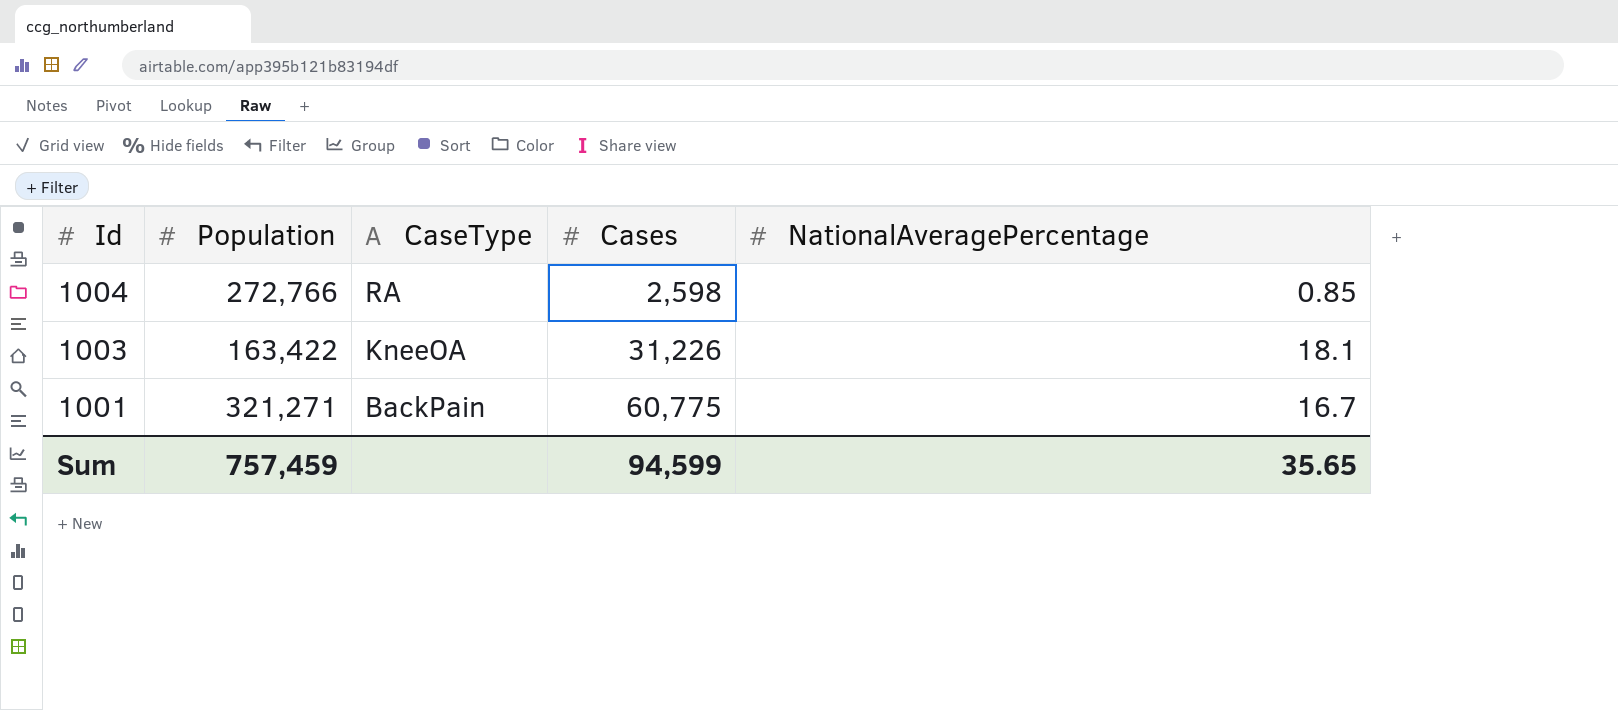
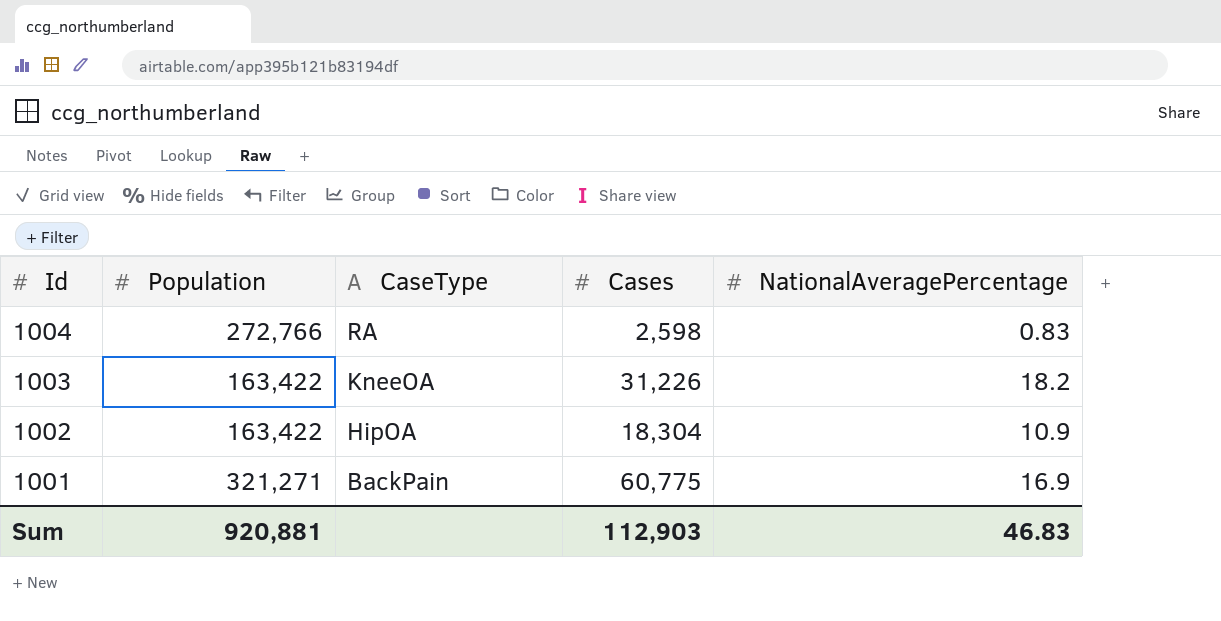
1004 | NationalAveragePercentage: 0.85 -> 0.83
1003 | NationalAveragePercentage: 18.1 -> 18.2
row 1002: none -> 163,422 | HipOA | 18,304 | 10.9
1001 | NationalAveragePercentage: 16.7 -> 16.9
Sum | Population: 757,459 -> 920,881
Sum | Cases: 94,599 -> 112,903
Sum | NationalAveragePercentage: 35.65 -> 46.83

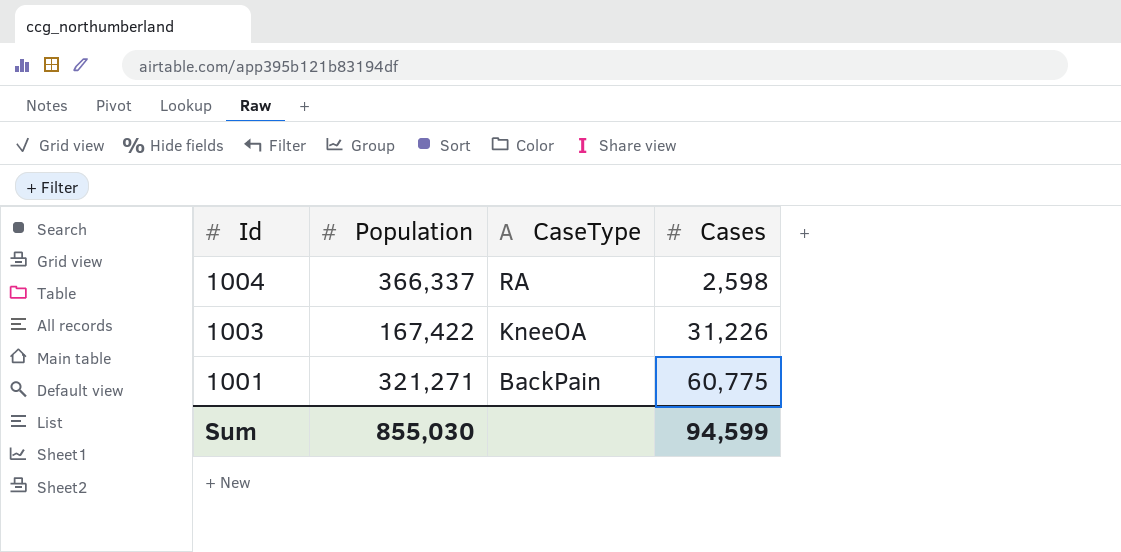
column NationalAveragePercentage | position: 5 -> none
row 1002: 163,422 | HipOA | 18,304 | 10.9 -> none
1004 | Population: 272,766 -> 366,337
1003 | Population: 163,422 -> 167,422
Sum | Population: 920,881 -> 855,030
Sum | Cases: 112,903 -> 94,599

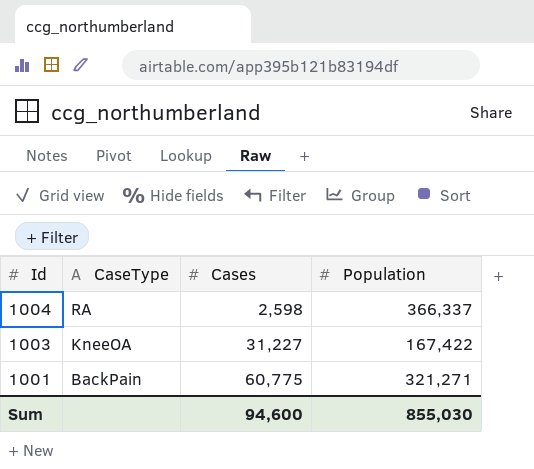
column Population | position: 2 -> 4
1003 | Cases: 31,226 -> 31,227
Sum | Cases: 94,599 -> 94,600

